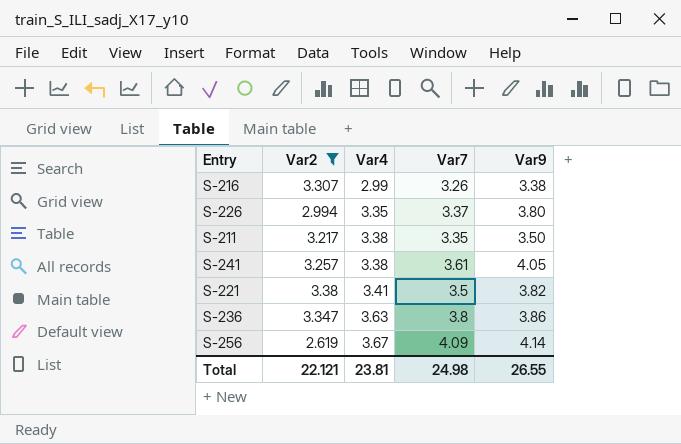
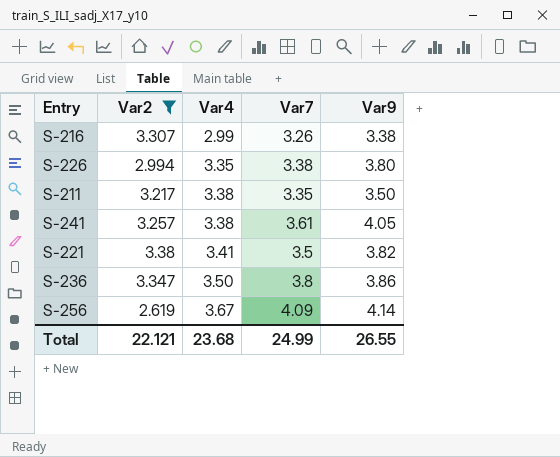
S-226 | Var7: 3.37 -> 3.38
S-236 | Var4: 3.63 -> 3.50
Total | Var4: 23.81 -> 23.68
Total | Var7: 24.98 -> 24.99

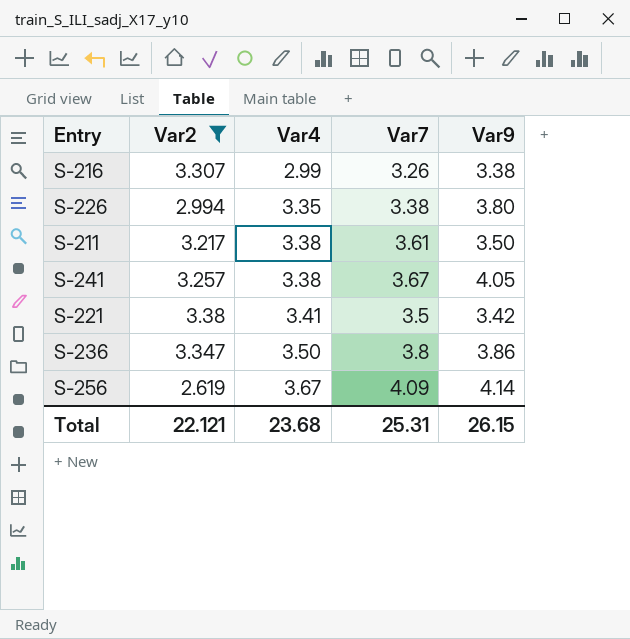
S-211 | Var7: 3.35 -> 3.61
S-241 | Var7: 3.61 -> 3.67
S-221 | Var9: 3.82 -> 3.42
Total | Var7: 24.99 -> 25.31
Total | Var9: 26.55 -> 26.15

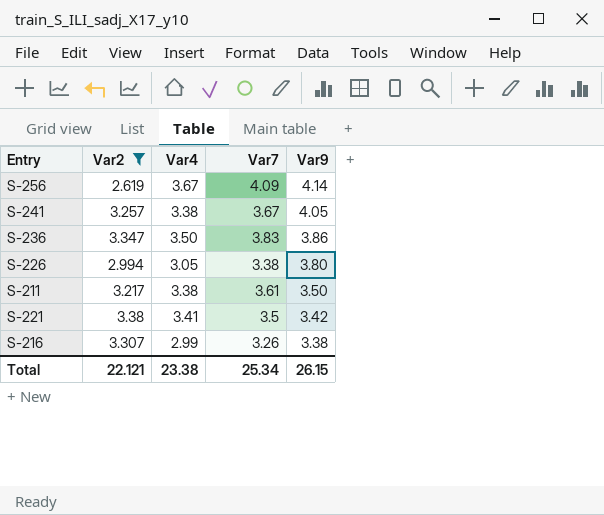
row order: Var4 ascending -> Var9 descending
S-236 | Var7: 3.8 -> 3.83
S-226 | Var4: 3.35 -> 3.05
Total | Var4: 23.68 -> 23.38
Total | Var7: 25.31 -> 25.34

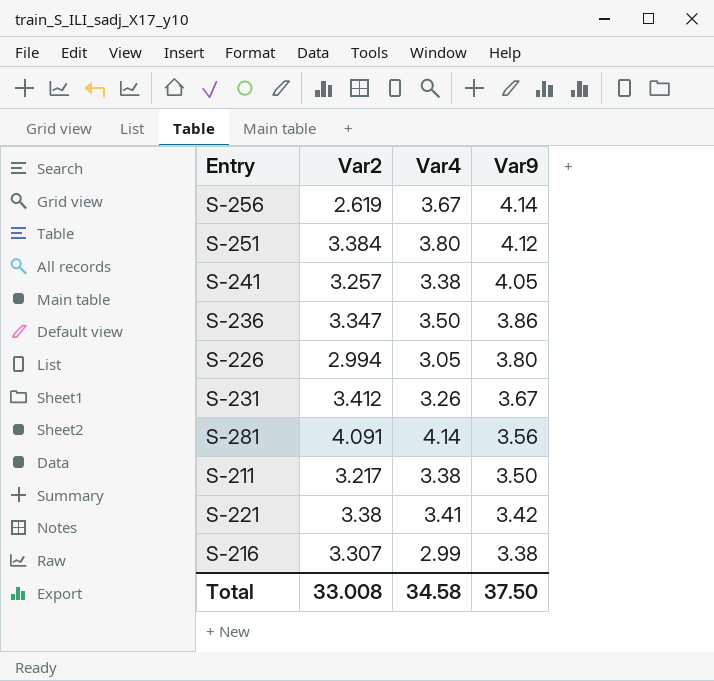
filter: Var2 <= 3.38 -> none
column Var7 | position: 4 -> none
Total | Var2: 22.121 -> 33.008
Total | Var4: 23.38 -> 34.58
Total | Var9: 26.15 -> 37.50

